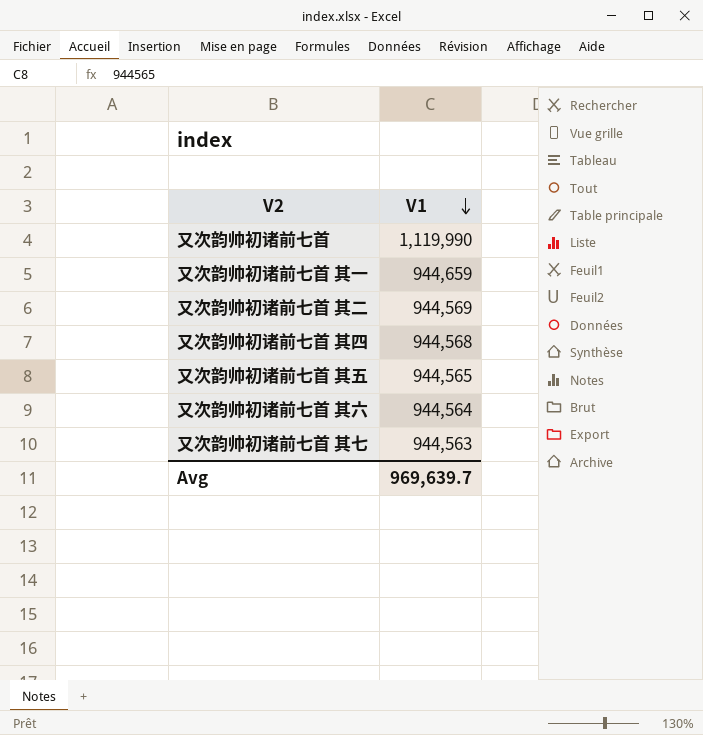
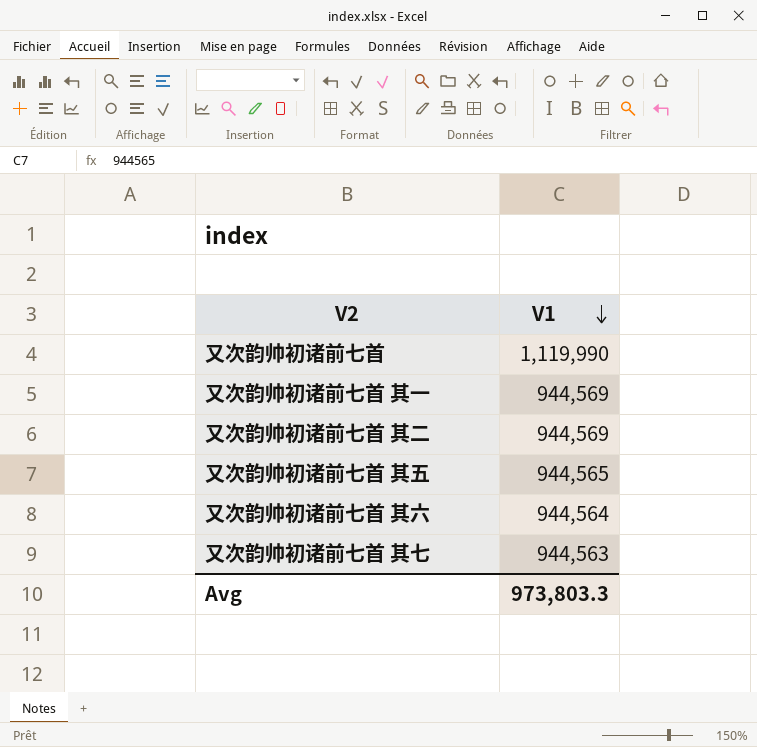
row 又次韵帅初诸前七首 其四: 944,568 -> none
又次韵帅初诸前七首 其一 | V1: 944,659 -> 944,569
Avg | V1: 969,639.7 -> 973,803.3

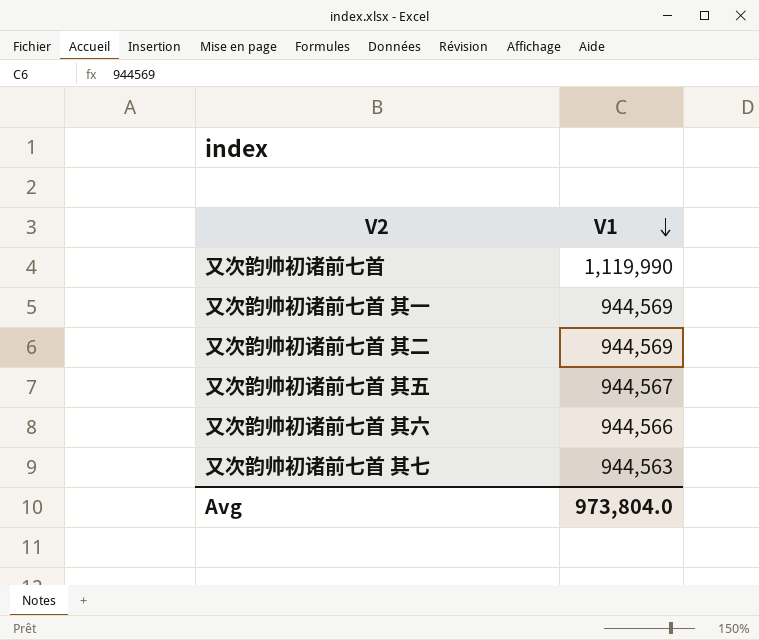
又次韵帅初诸前七首 其五 | V1: 944,565 -> 944,567
又次韵帅初诸前七首 其六 | V1: 944,564 -> 944,566
Avg | V1: 973,803.3 -> 973,804.0

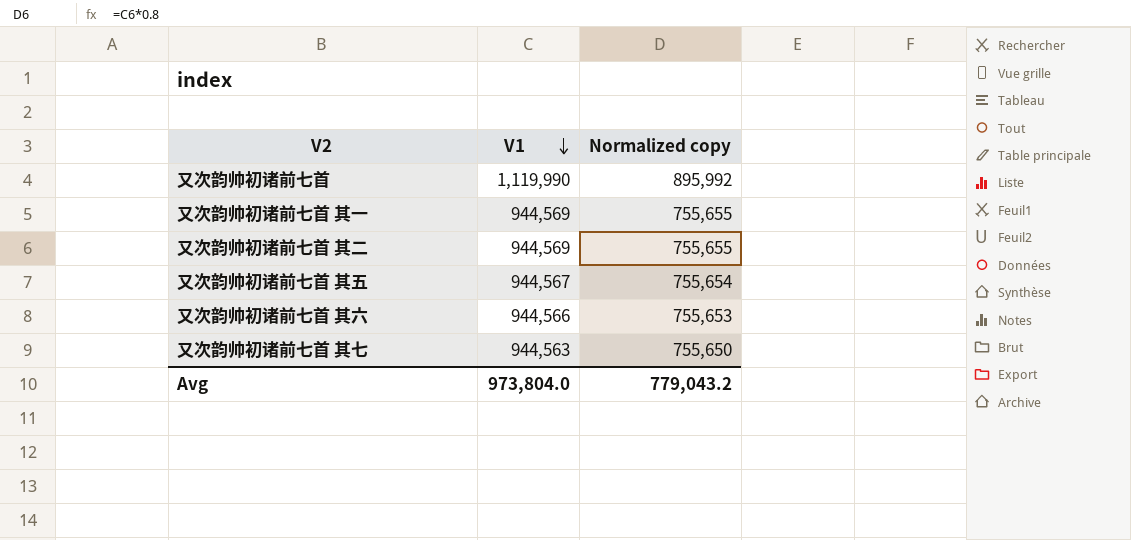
column Normalized copy | formula: none -> [V1] * 0.8

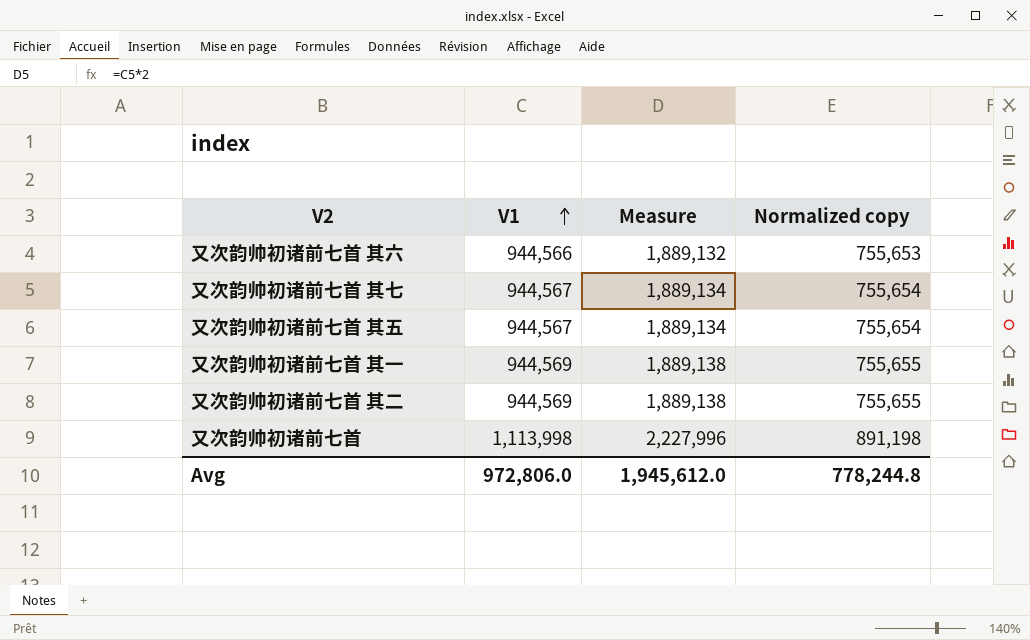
row order: V1 descending -> V1 ascending
column Measure | formula: none -> [V1] * 2
又次韵帅初诸前七首 其七 | V1: 944,563 -> 944,567
又次韵帅初诸前七首 其七 | Normalized copy: 755,650 -> 755,654
又次韵帅初诸前七首 | V1: 1,119,990 -> 1,113,998
又次韵帅初诸前七首 | Normalized copy: 895,992 -> 891,198
Avg | V1: 973,804.0 -> 972,806.0
Avg | Normalized copy: 779,043.2 -> 778,244.8

